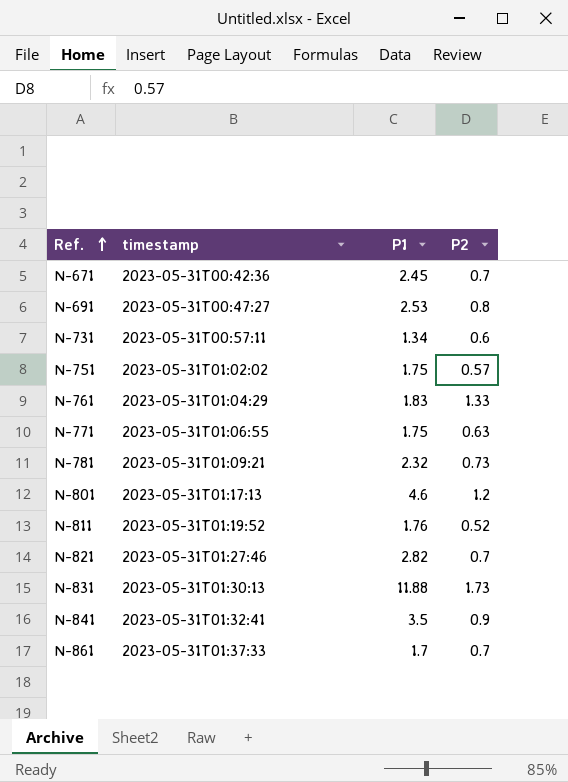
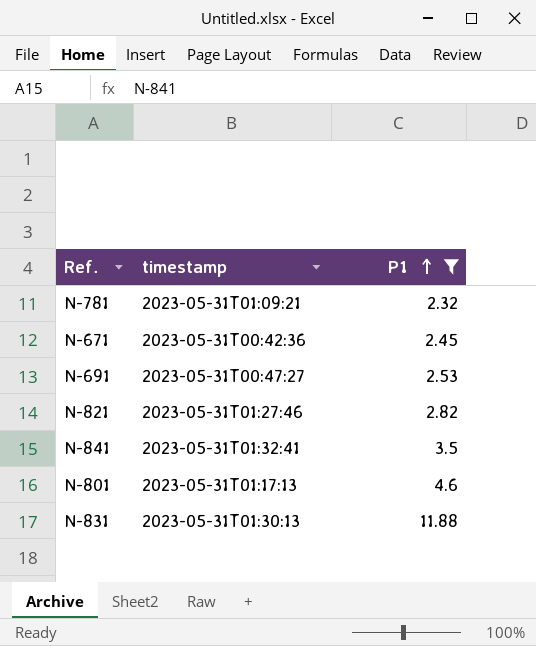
filter: none -> P1 >= 2.32
row order: Ref. ascending -> P1 ascending
column P2 | position: 4 -> none

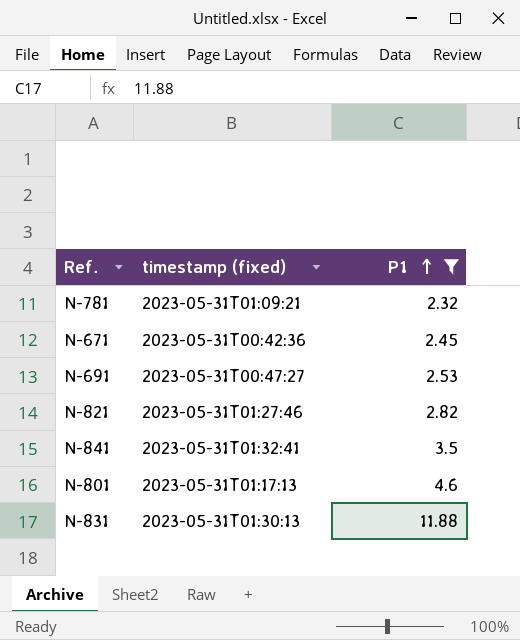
column name: timestamp -> timestamp (fixed)

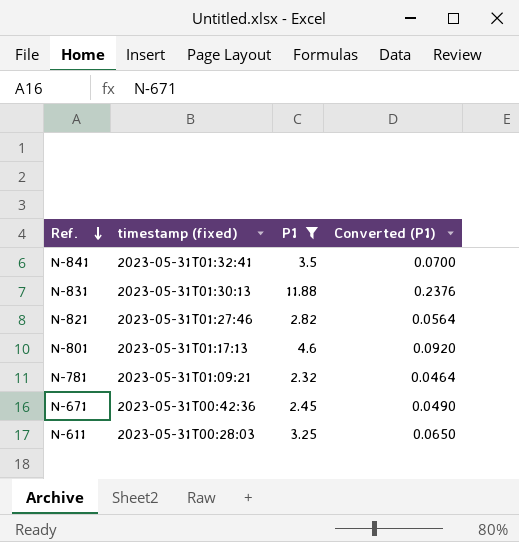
row order: P1 ascending -> Ref. descending
column Converted (P1) | formula: none -> [P1] * 0.02
row N-691: 2023-05-31T00:47:27 | 2.53 -> none
row N-611: none -> 2023-05-31T00:28:03 | 3.25 | 0.0650

